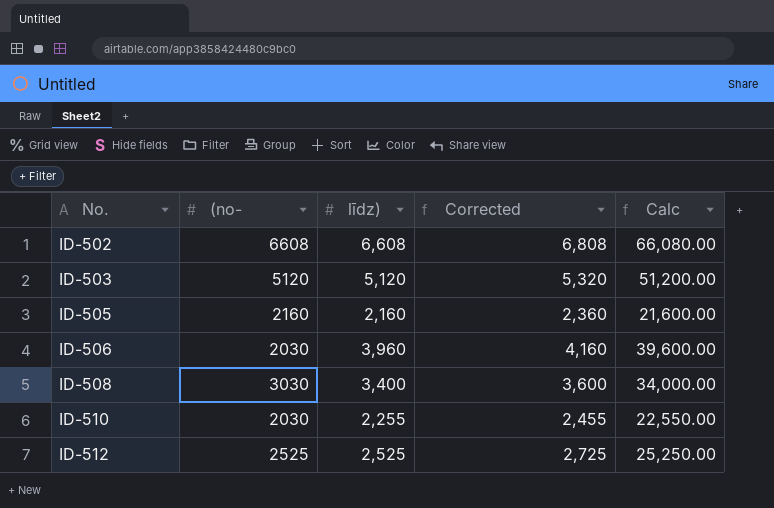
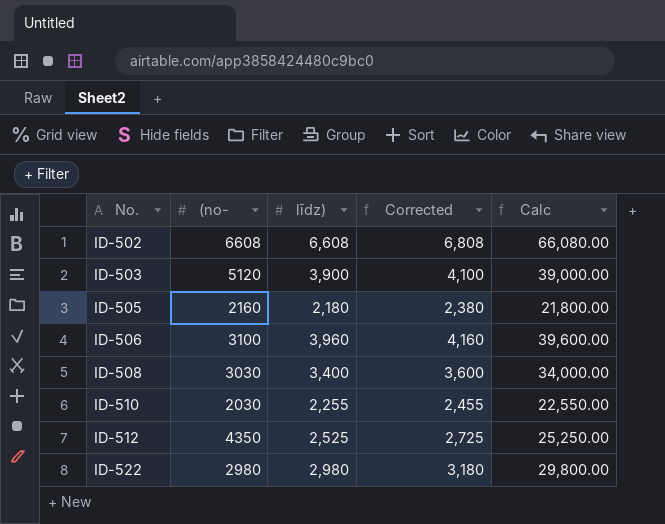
ID-503 | līdz): 5,120 -> 3,900
ID-503 | Corrected: 5,320 -> 4,100
ID-503 | Calc: 51,200.00 -> 39,000.00
ID-505 | līdz): 2,160 -> 2,180
ID-505 | Corrected: 2,360 -> 2,380
ID-505 | Calc: 21,600.00 -> 21,800.00
ID-506 | (no-: 2030 -> 3100
ID-512 | (no-: 2525 -> 4350
row ID-522: none -> 2980 | 2,980 | 3,180 | 29,800.00

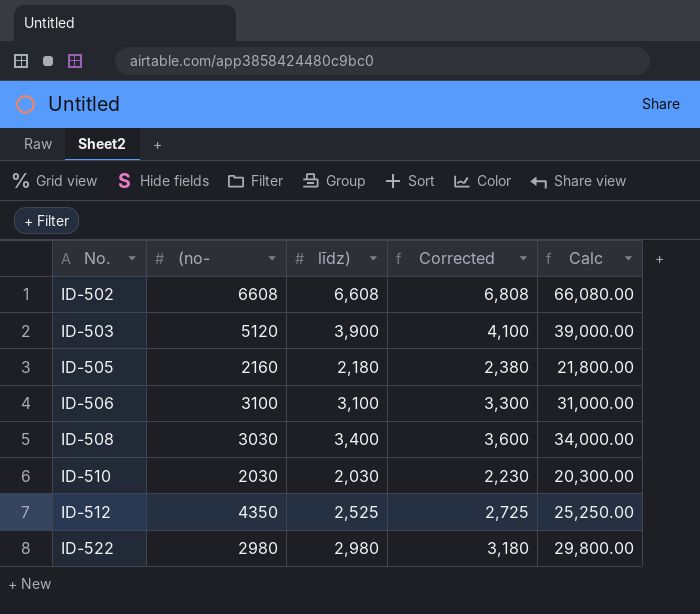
ID-506 | līdz): 3,960 -> 3,100
ID-506 | Corrected: 4,160 -> 3,300
ID-506 | Calc: 39,600.00 -> 31,000.00
ID-510 | līdz): 2,255 -> 2,030
ID-510 | Corrected: 2,455 -> 2,230
ID-510 | Calc: 22,550.00 -> 20,300.00

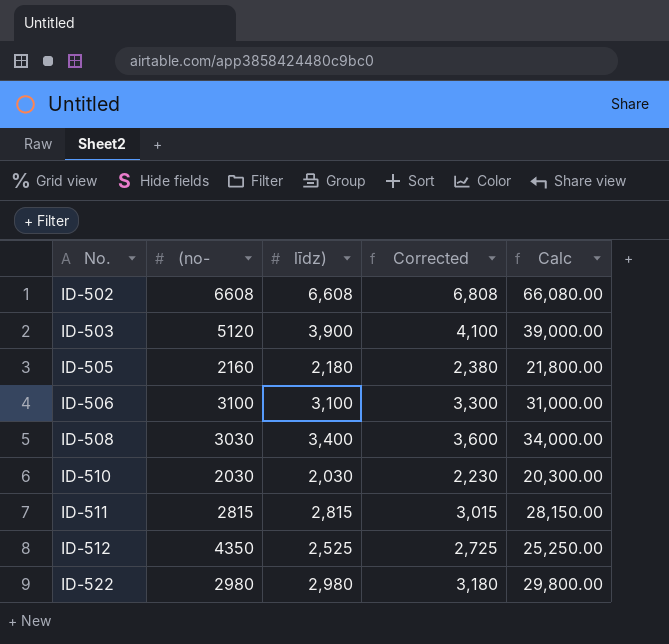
row ID-511: none -> 2815 | 2,815 | 3,015 | 28,150.00

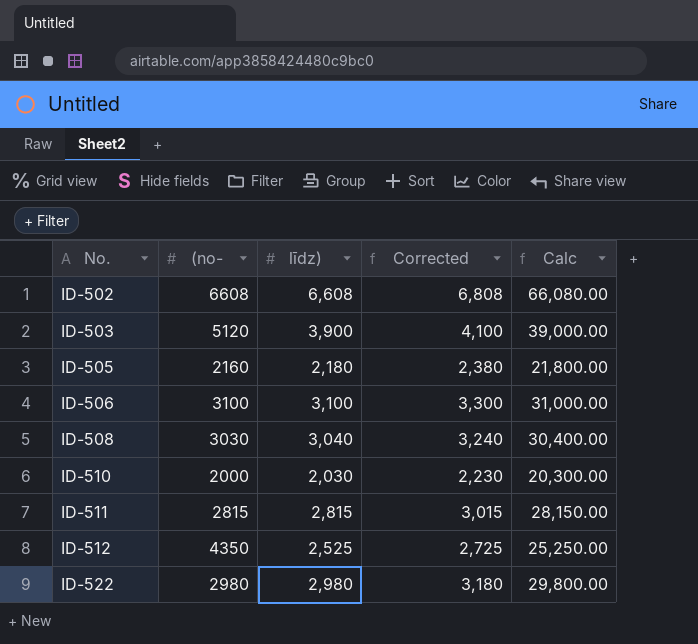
ID-508 | līdz): 3,400 -> 3,040
ID-508 | Corrected: 3,600 -> 3,240
ID-508 | Calc: 34,000.00 -> 30,400.00
ID-510 | (no-: 2030 -> 2000

